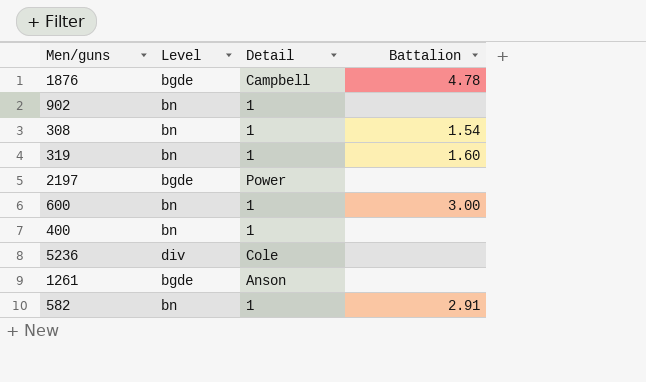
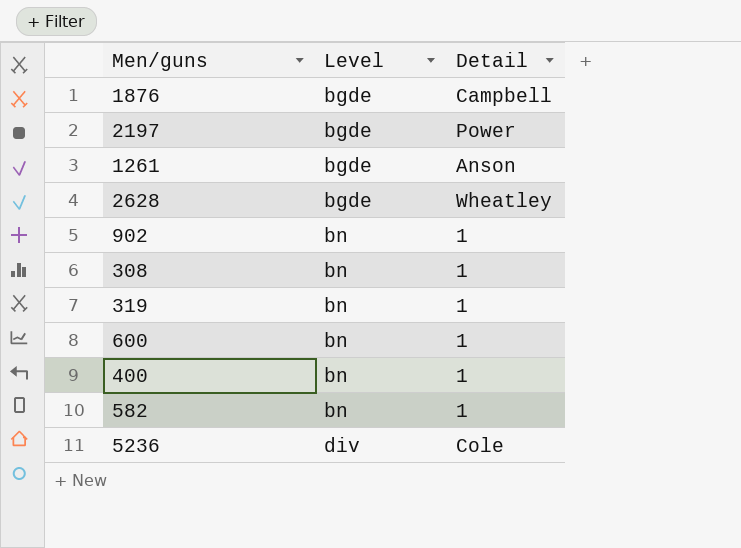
row order: none -> Level ascending
column Battalion | position: 4 -> none
row 2628: none -> bgde | Wheatley

